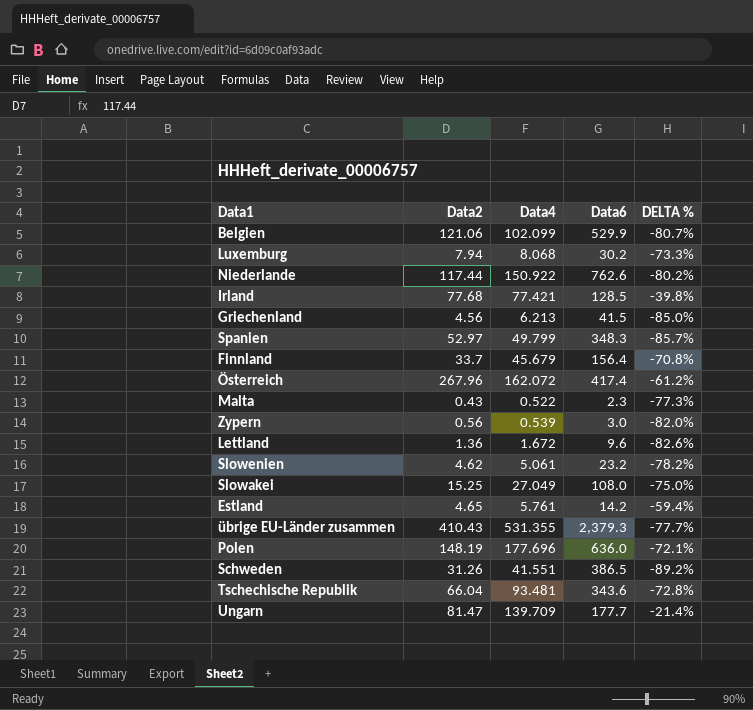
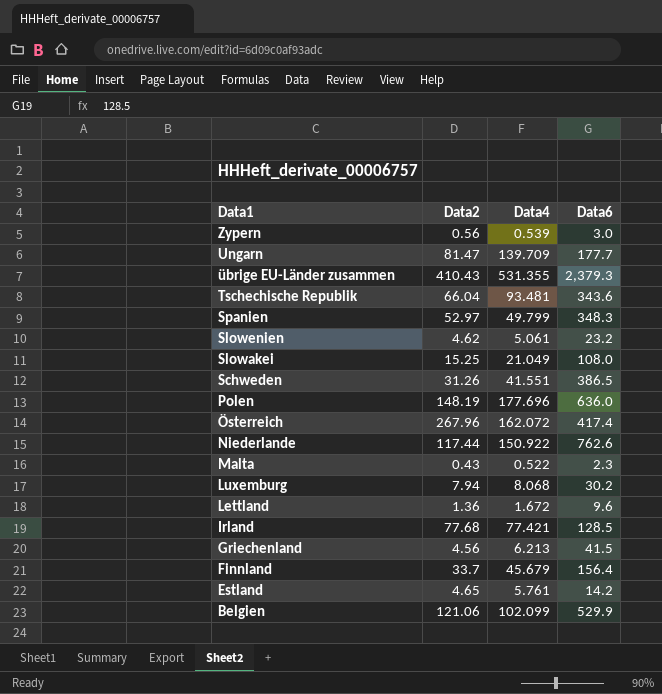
row order: none -> Data1 descending
column DELTA % | formula: ([Data4] - [Data6]) / [Data6] -> none
Slowakei | Data4: 27.049 -> 21.049

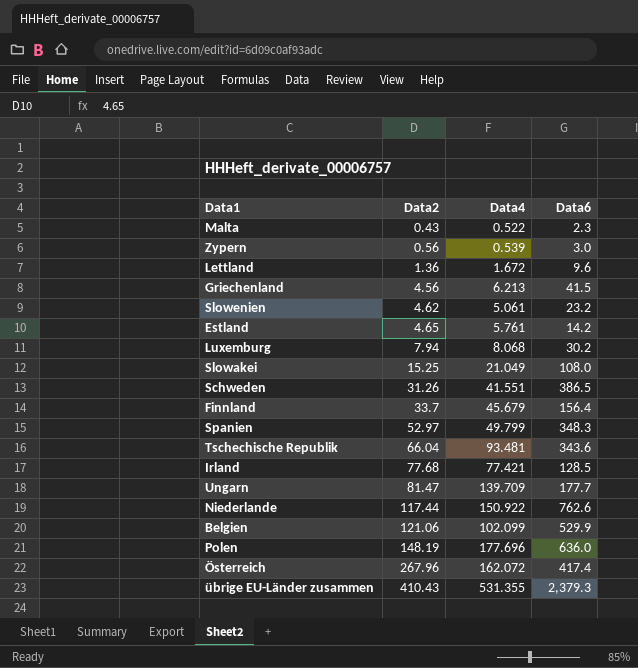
row order: Data1 descending -> Data2 ascending

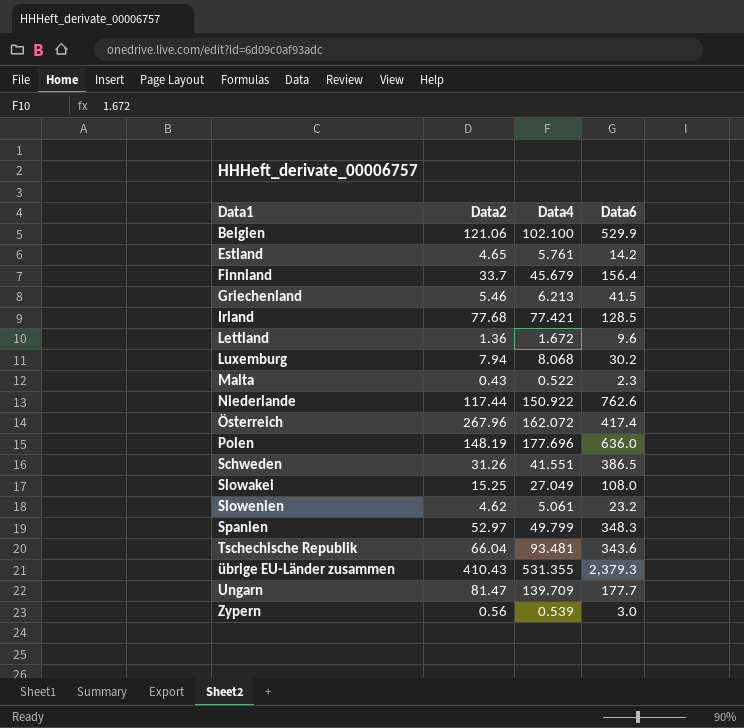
row order: Data2 ascending -> Data1 ascending
Belgien | Data4: 102.099 -> 102.100
Griechenland | Data2: 4.56 -> 5.46
Slowakei | Data4: 21.049 -> 27.049

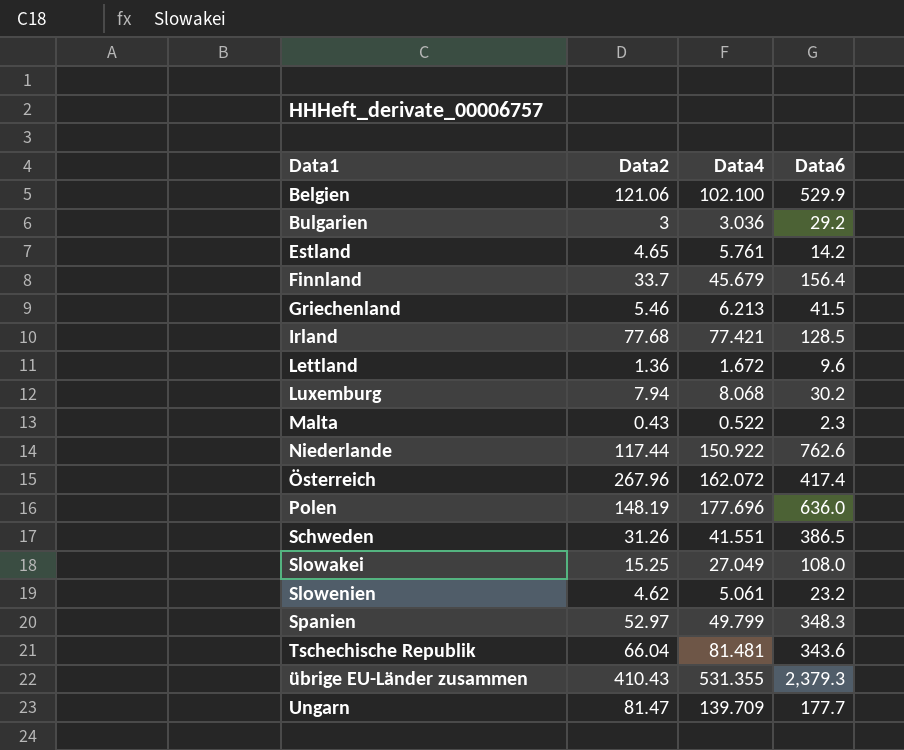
row Zypern: 0.56 | 0.539 | 3.0 -> none
row Bulgarien: none -> 3 | 3.036 | 29.2
Tschechische Republik | Data4: 93.481 -> 81.481

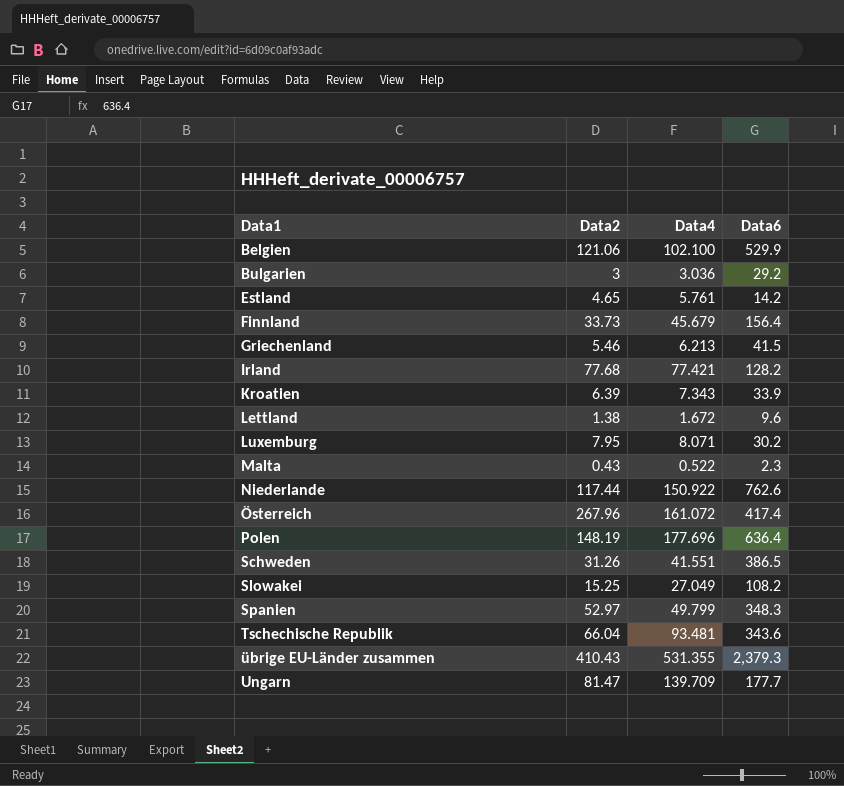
row Slowenien: 4.62 | 5.061 | 23.2 -> none
Finnland | Data2: 33.7 -> 33.73
Irland | Data6: 128.5 -> 128.2
row Kroatien: none -> 6.39 | 7.343 | 33.9
Lettland | Data2: 1.36 -> 1.38
Luxemburg | Data2: 7.94 -> 7.95
Luxemburg | Data4: 8.068 -> 8.071
Österreich | Data4: 162.072 -> 161.072
Polen | Data6: 636.0 -> 636.4
Slowakei | Data6: 108.0 -> 108.2
Tschechische Republik | Data4: 81.481 -> 93.481

